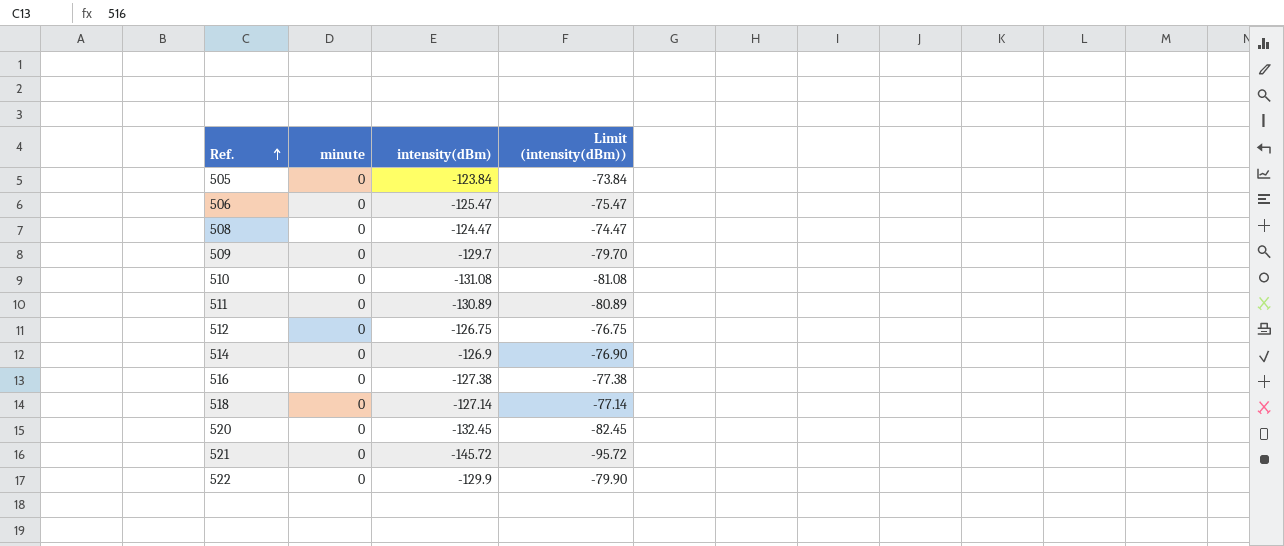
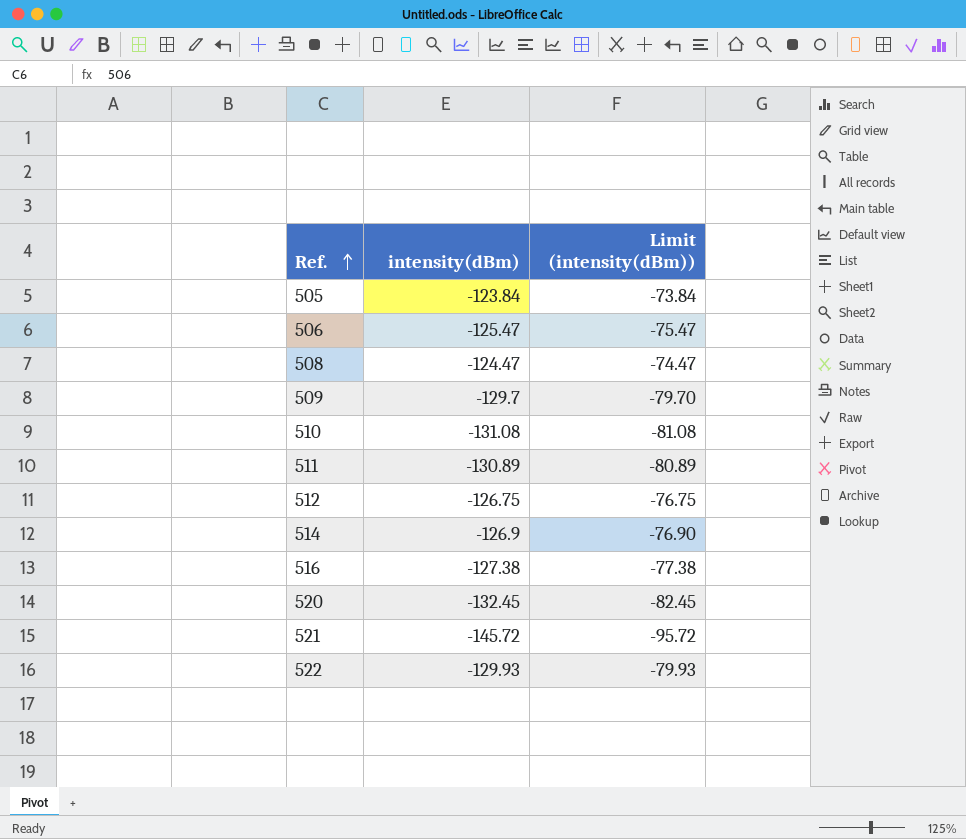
column minute | position: 2 -> none
row 518: 0 | -127.14 | -77.14 -> none
522 | intensity(dBm): -129.9 -> -129.93
522 | Limit (intensity(dBm)): -79.90 -> -79.93

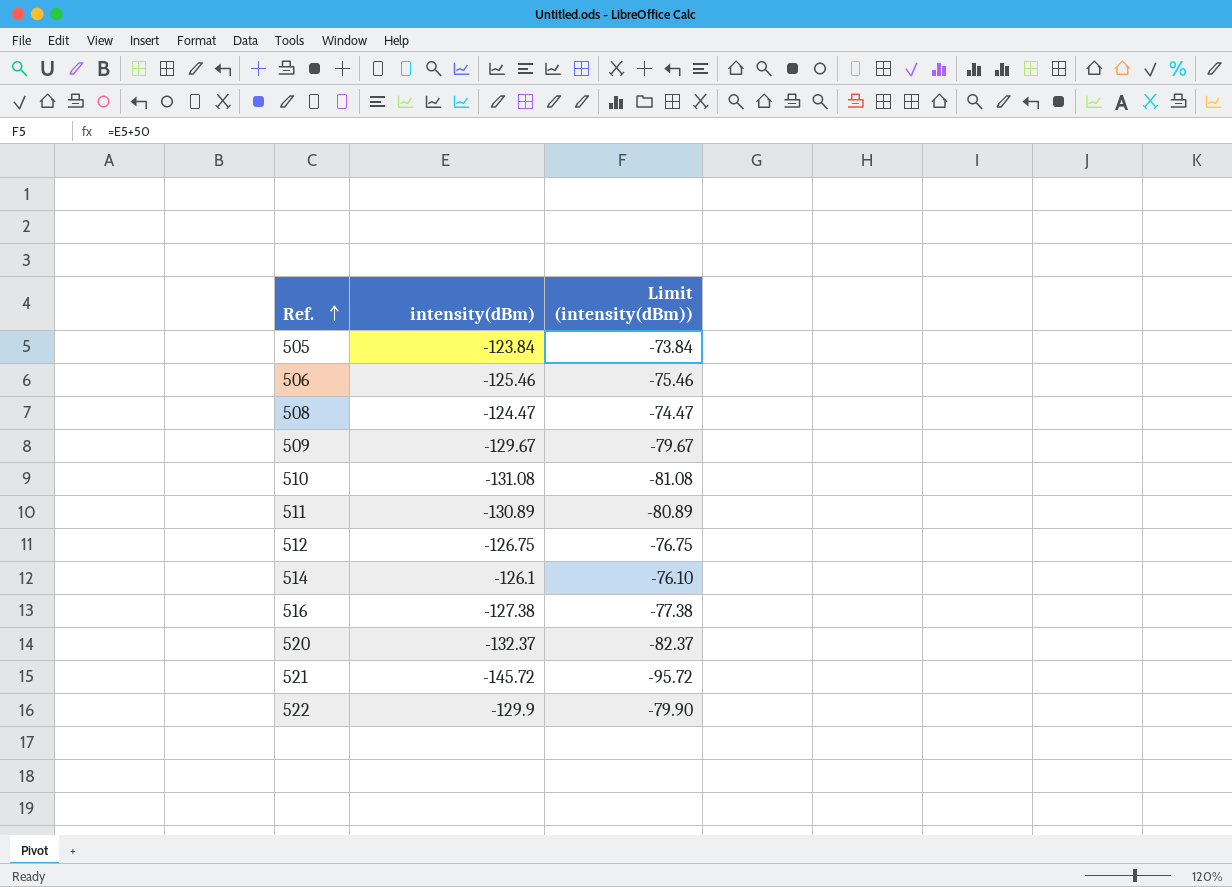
506 | intensity(dBm): -125.47 -> -125.46
506 | Limit (intensity(dBm)): -75.47 -> -75.46
509 | intensity(dBm): -129.7 -> -129.67
509 | Limit (intensity(dBm)): -79.70 -> -79.67
514 | intensity(dBm): -126.9 -> -126.1
514 | Limit (intensity(dBm)): -76.90 -> -76.10
520 | intensity(dBm): -132.45 -> -132.37
520 | Limit (intensity(dBm)): -82.45 -> -82.37
522 | intensity(dBm): -129.93 -> -129.9
522 | Limit (intensity(dBm)): -79.93 -> -79.90

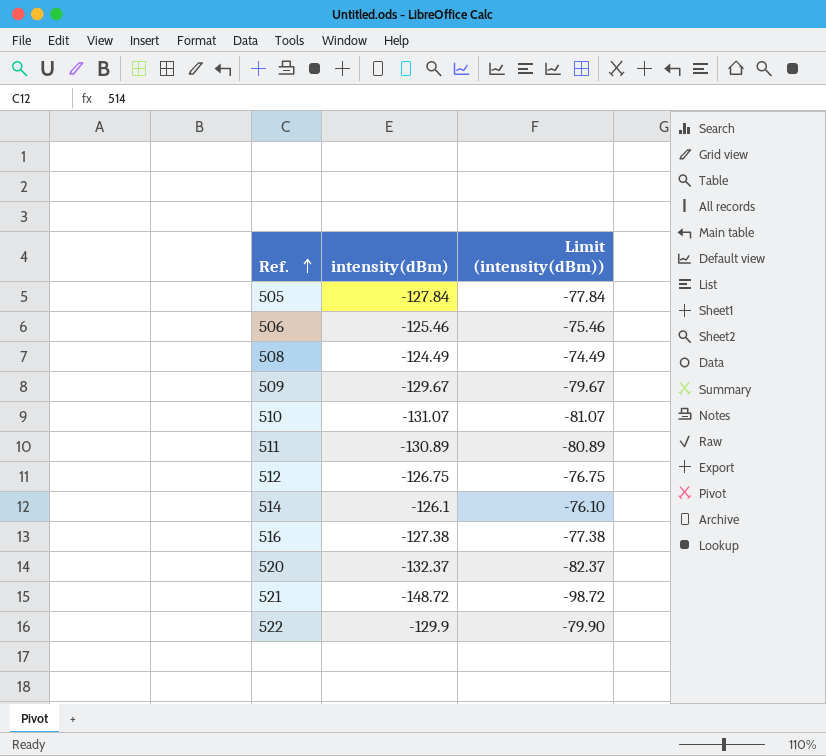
505 | intensity(dBm): -123.84 -> -127.84
505 | Limit (intensity(dBm)): -73.84 -> -77.84
508 | intensity(dBm): -124.47 -> -124.49
508 | Limit (intensity(dBm)): -74.47 -> -74.49
510 | intensity(dBm): -131.08 -> -131.07
510 | Limit (intensity(dBm)): -81.08 -> -81.07
521 | intensity(dBm): -145.72 -> -148.72
521 | Limit (intensity(dBm)): -95.72 -> -98.72

